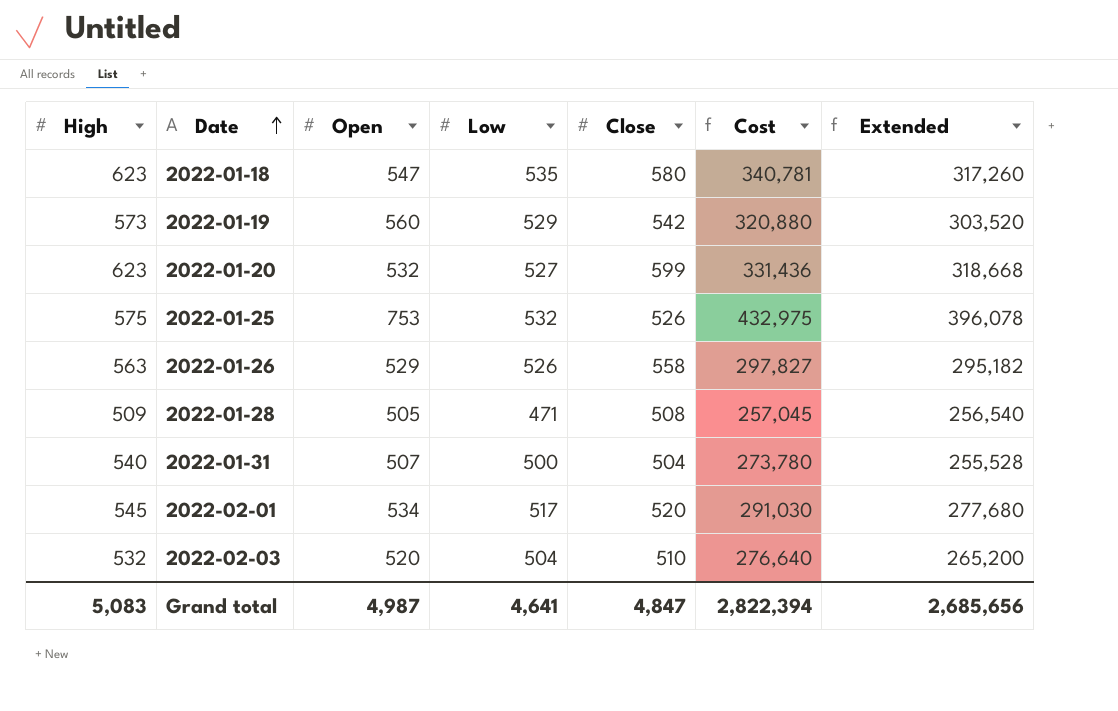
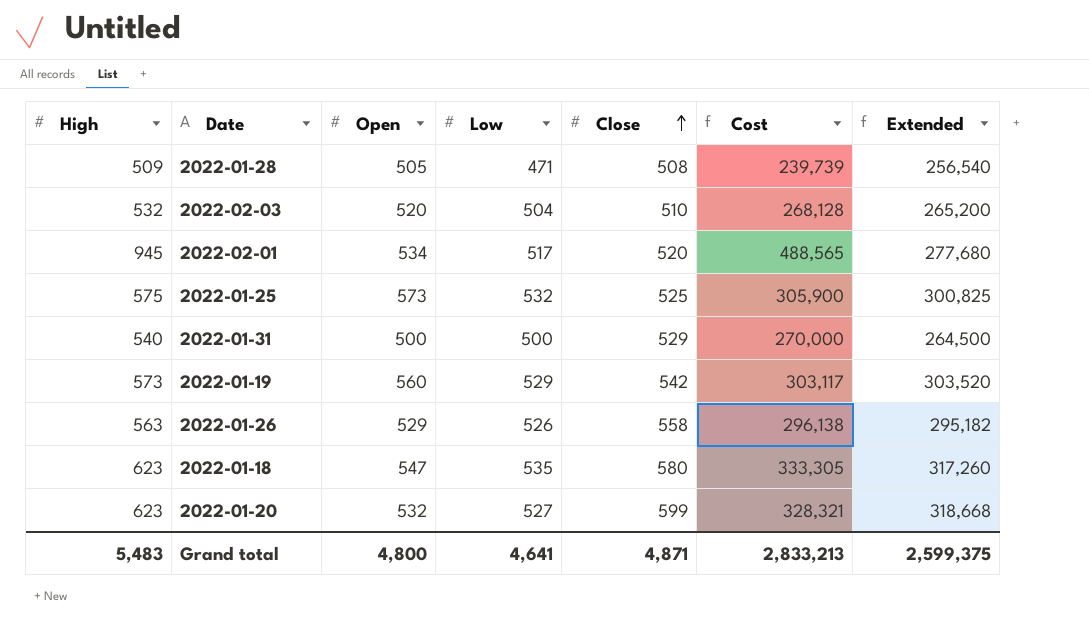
row order: Date ascending -> Close ascending
column Cost | formula: [High] * [Open] -> [High] * [Low]
2022-02-01 | High: 545 -> 945
2022-01-25 | Open: 753 -> 573
2022-01-25 | Close: 526 -> 525
2022-01-25 | Extended: 396,078 -> 300,825
2022-01-31 | Open: 507 -> 500
2022-01-31 | Close: 504 -> 529
2022-01-31 | Extended: 255,528 -> 264,500
Grand total | High: 5,083 -> 5,483
Grand total | Open: 4,987 -> 4,800
Grand total | Close: 4,847 -> 4,871
Grand total | Cost: 2,822,394 -> 2,833,213
Grand total | Extended: 2,685,656 -> 2,599,375

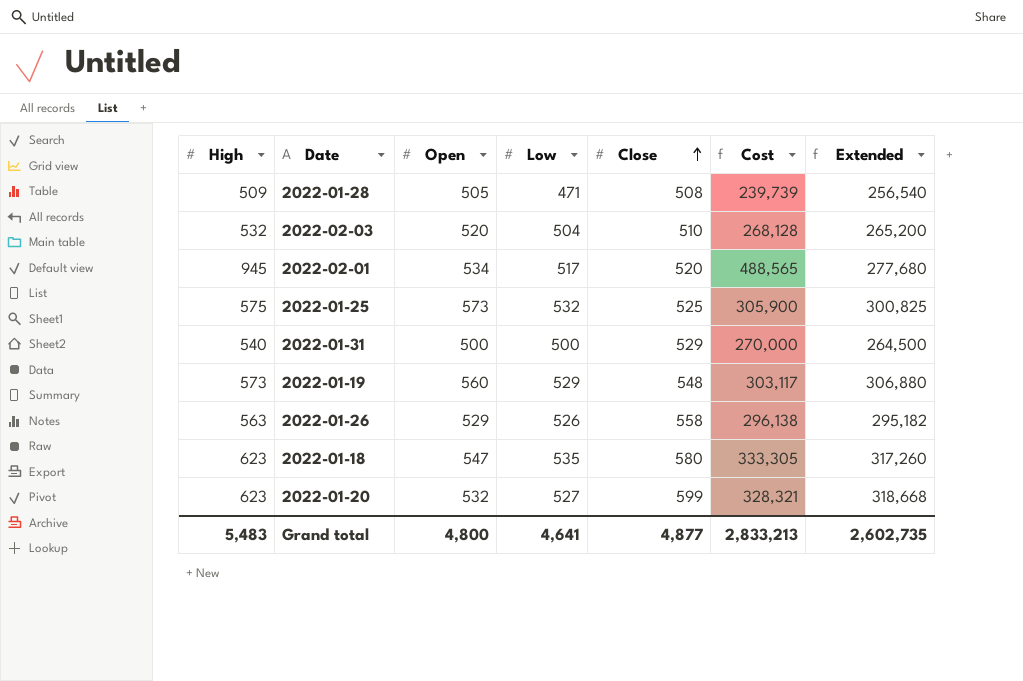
2022-01-19 | Close: 542 -> 548
2022-01-19 | Extended: 303,520 -> 306,880
Grand total | Close: 4,871 -> 4,877
Grand total | Extended: 2,599,375 -> 2,602,735

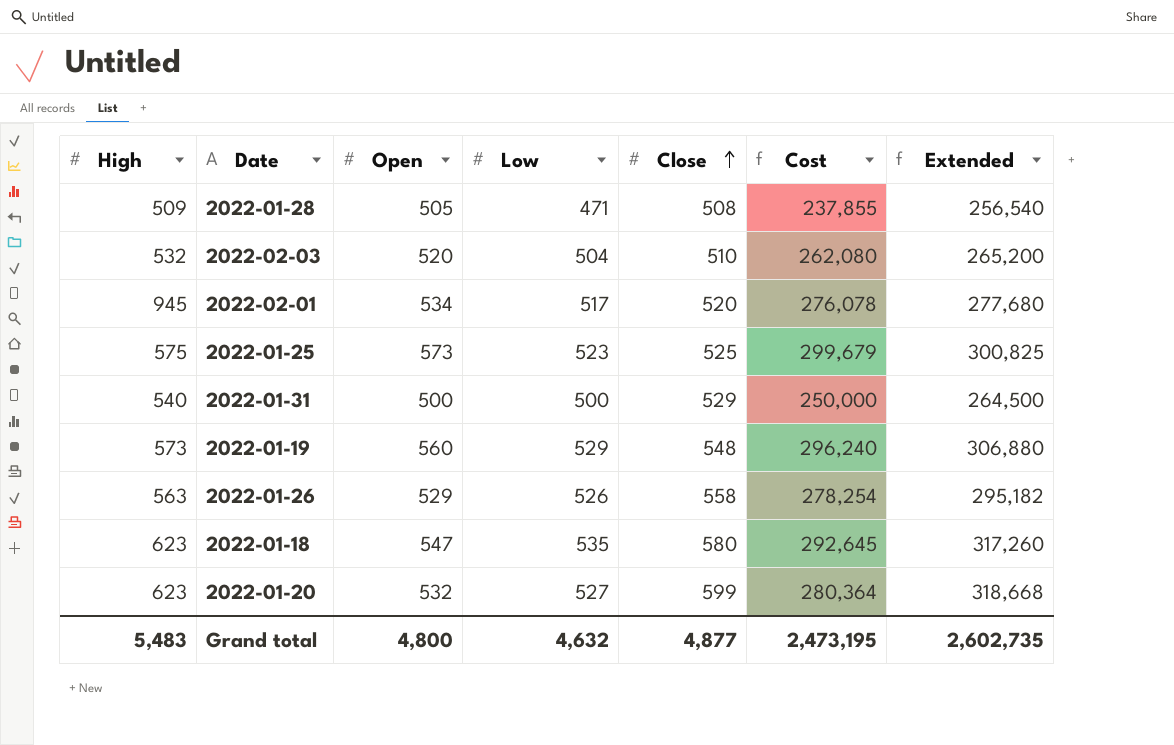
column Cost | formula: [High] * [Low] -> [Open] * [Low]
2022-01-25 | Low: 532 -> 523
Grand total | Low: 4,641 -> 4,632
Grand total | Cost: 2,833,213 -> 2,473,195

